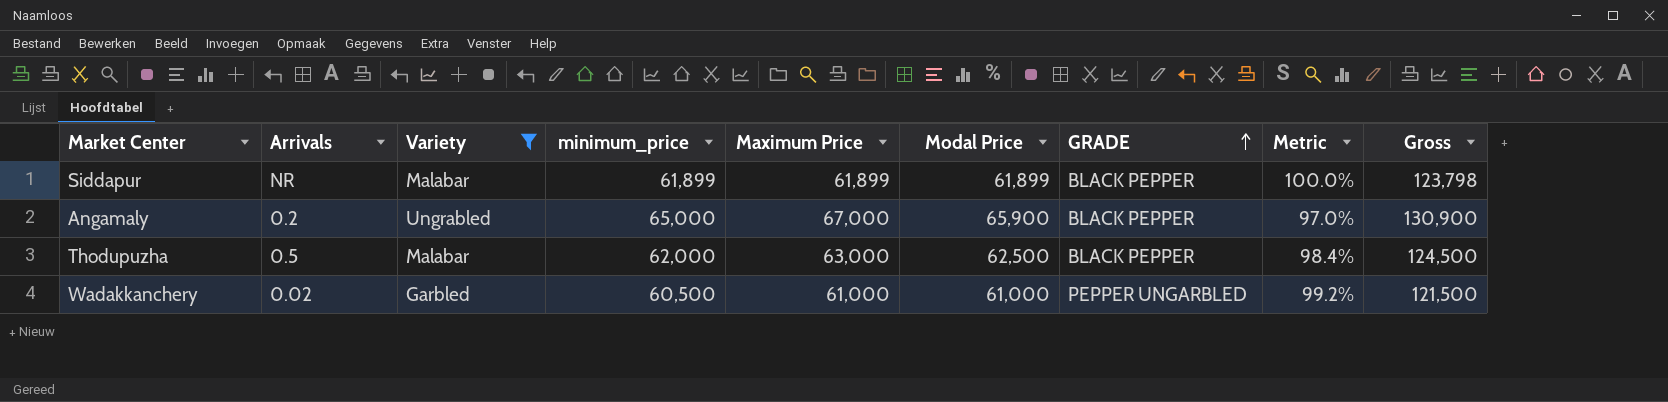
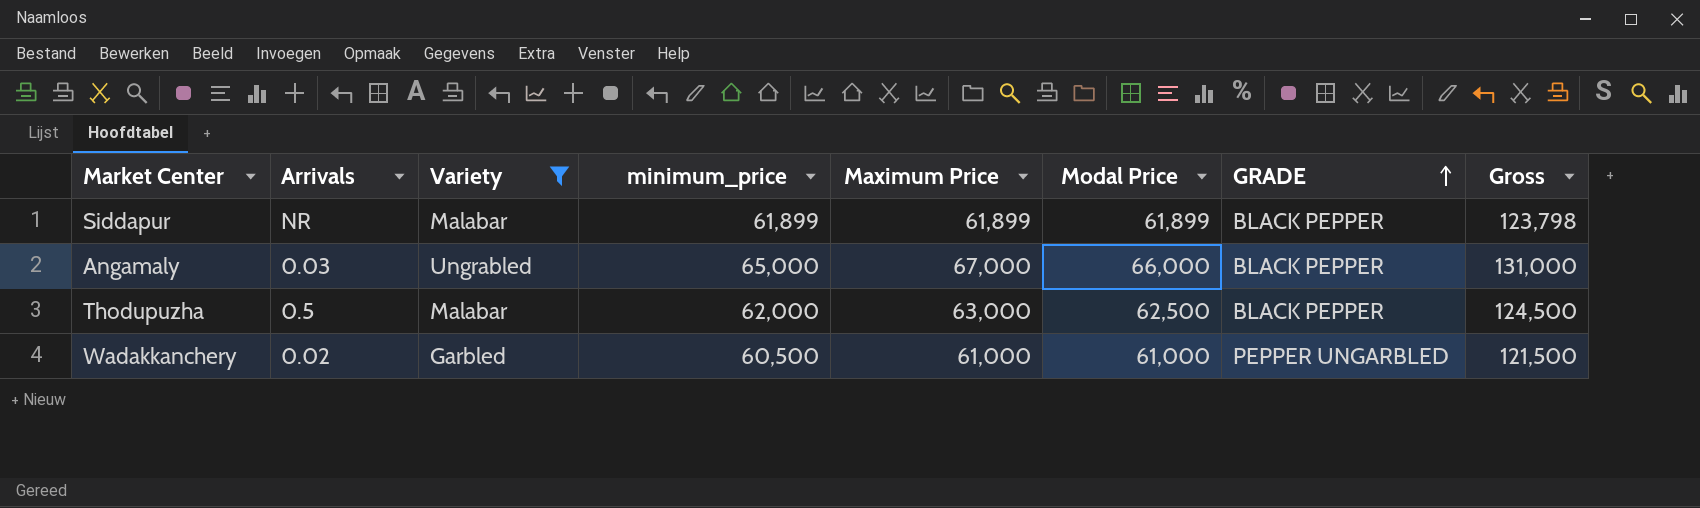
column Metric | formula: [minimum_price] / [Maximum Price] -> none
Angamaly | Arrivals: 0.2 -> 0.03
Angamaly | Modal Price: 65,900 -> 66,000
Angamaly | Gross: 130,900 -> 131,000

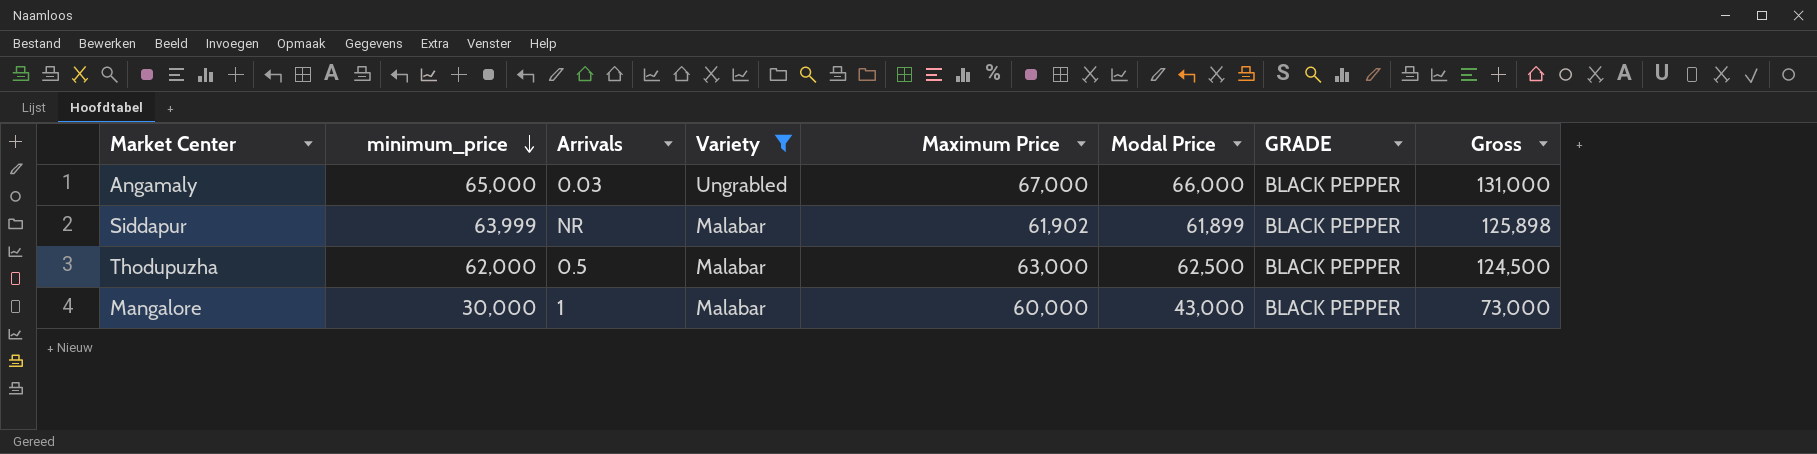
row order: GRADE ascending -> minimum_price descending
column minimum_price | position: 4 -> 2
row Wadakkanchery: 0.02 | Garbled | 60,500 | 61,000 | 61,000 | PEPPER UNGARBLED | 121,500 -> none
Siddapur | minimum_price: 61,899 -> 63,999
Siddapur | Maximum Price: 61,899 -> 61,902
Siddapur | Gross: 123,798 -> 125,898
row Mangalore: none -> 30,000 | 1 | Malabar | 60,000 | 43,000 | BLACK PEPPER | 73,000

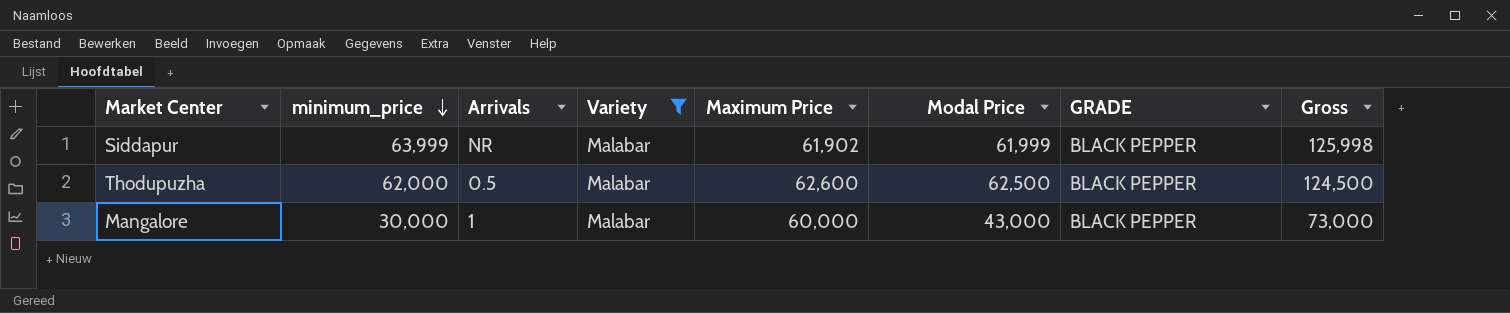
row Angamaly: 65,000 | 0.03 | Ungrabled | 67,000 | 66,000 | BLACK PEPPER | 131,000 -> none
Siddapur | Modal Price: 61,899 -> 61,999
Siddapur | Gross: 125,898 -> 125,998
Thodupuzha | Maximum Price: 63,000 -> 62,600

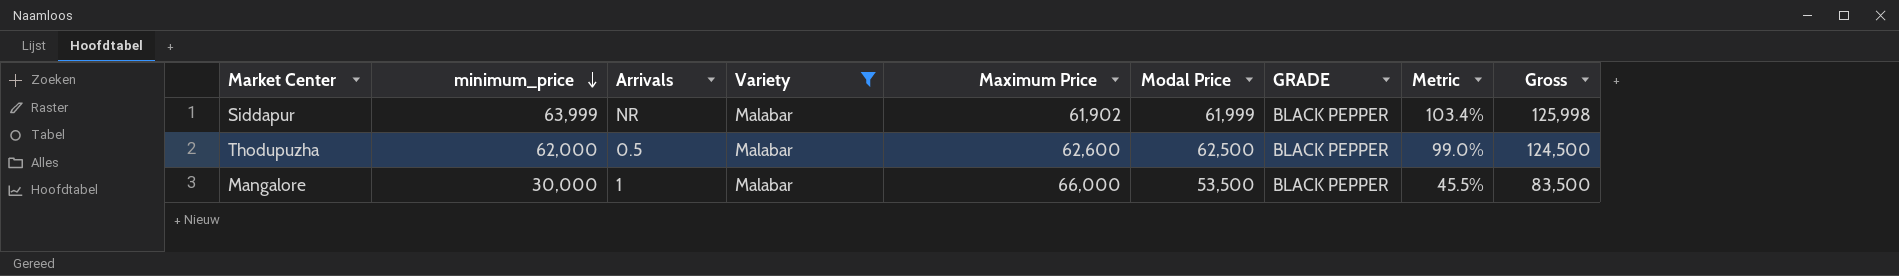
column Metric | formula: none -> [minimum_price] / [Maximum Price]
Mangalore | Maximum Price: 60,000 -> 66,000
Mangalore | Modal Price: 43,000 -> 53,500
Mangalore | Gross: 73,000 -> 83,500

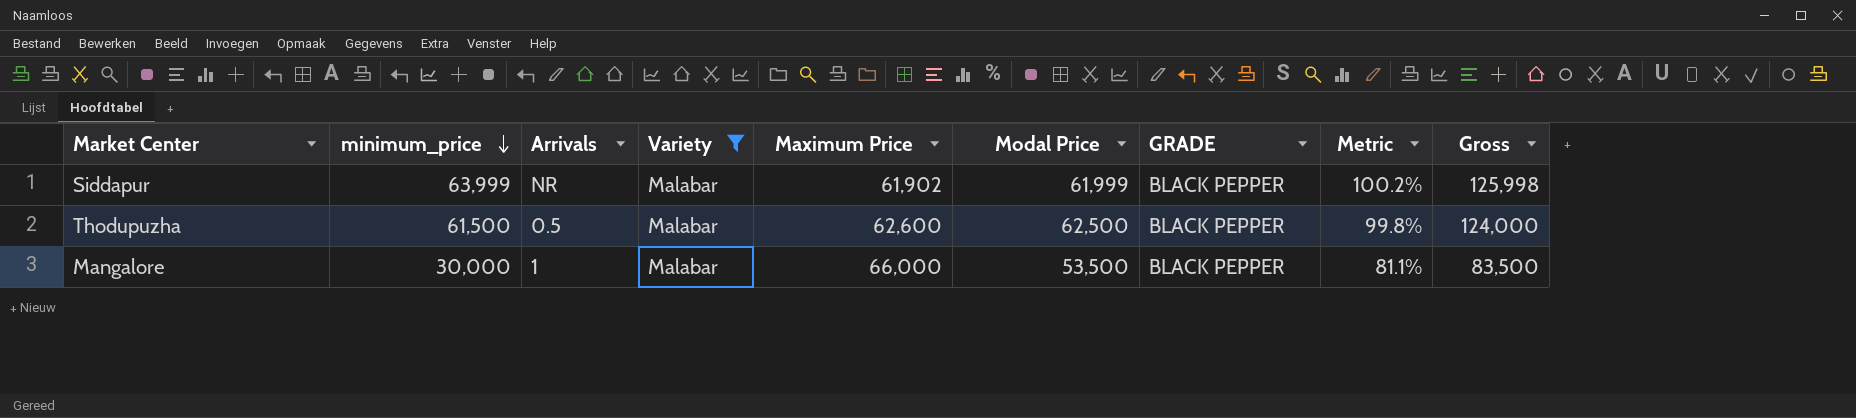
column Metric | formula: [minimum_price] / [Maximum Price] -> [Modal Price] / [Maximum Price]
Thodupuzha | minimum_price: 62,000 -> 61,500
Thodupuzha | Gross: 124,500 -> 124,000

